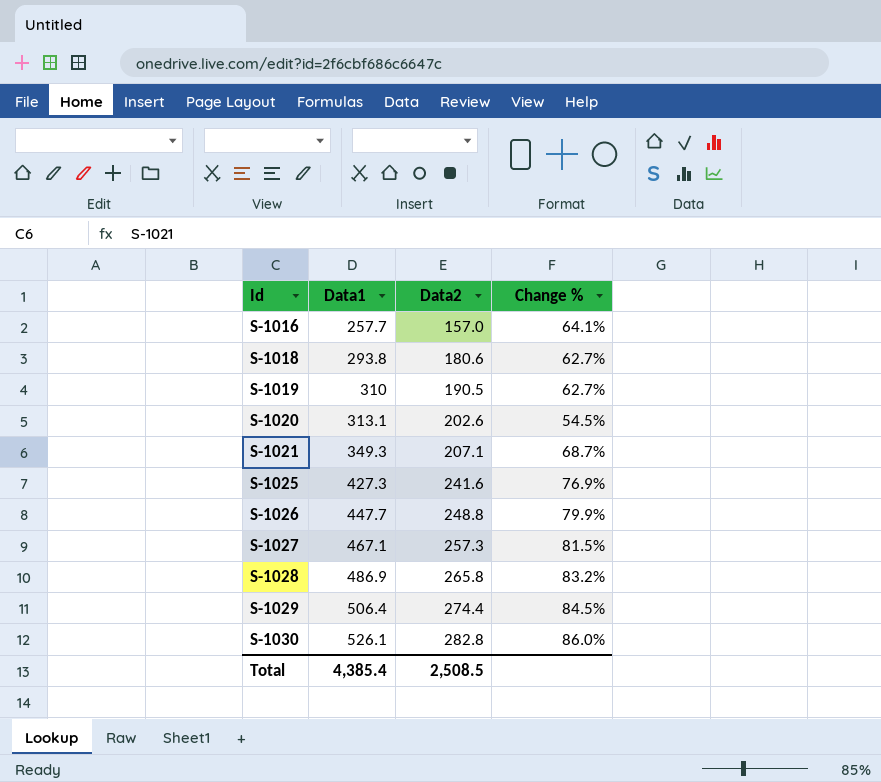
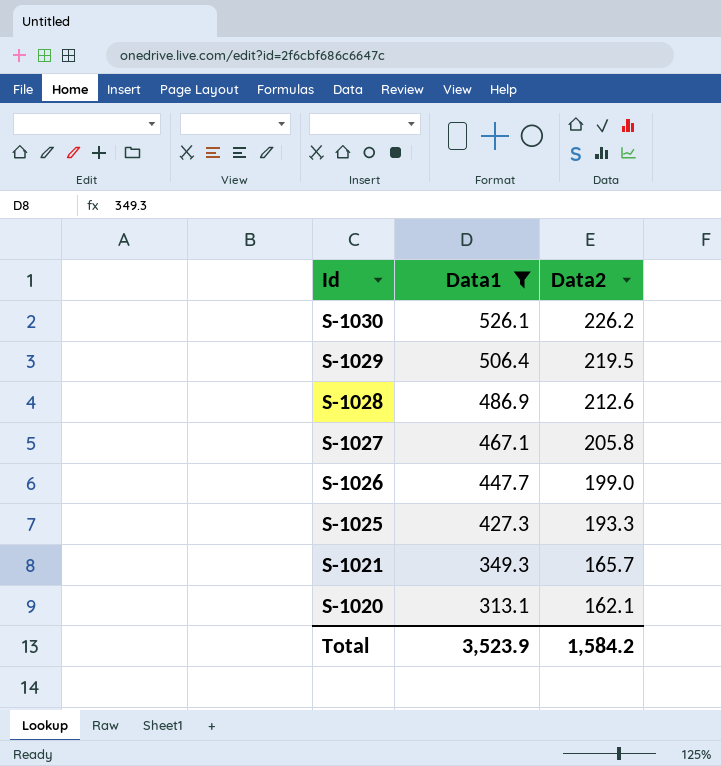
filter: none -> Data1 >= 313.1
row order: Id ascending -> Id descending
column Change % | formula: ([Data1] - [Data2]) / [Data2] -> none
S-1030 | Data2: 282.8 -> 226.2
S-1029 | Data2: 274.4 -> 219.5
S-1028 | Data2: 265.8 -> 212.6
S-1027 | Data2: 257.3 -> 205.8
S-1026 | Data2: 248.8 -> 199.0
S-1025 | Data2: 241.6 -> 193.3
S-1021 | Data2: 207.1 -> 165.7
S-1020 | Data2: 202.6 -> 162.1
Total | Data1: 4,385.4 -> 3,523.9
Total | Data2: 2,508.5 -> 1,584.2

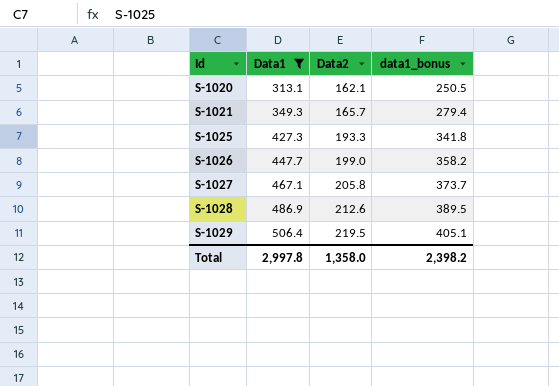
row order: Id descending -> Id ascending
column data1_bonus | formula: none -> [Data1] * 0.8
row S-1030: 526.1 | 226.2 -> none
Total | Data1: 3,523.9 -> 2,997.8
Total | Data2: 1,584.2 -> 1,358.0

